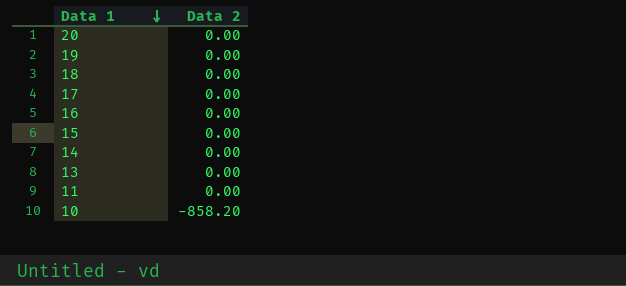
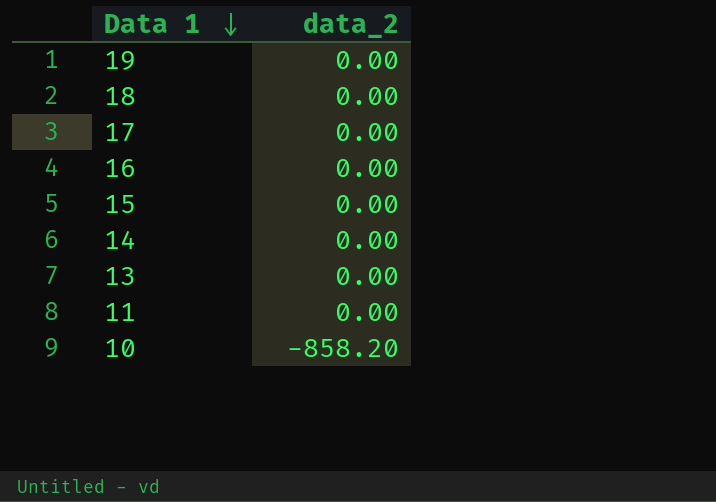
column name: Data 2 -> data_2
row 20: 0.00 -> none

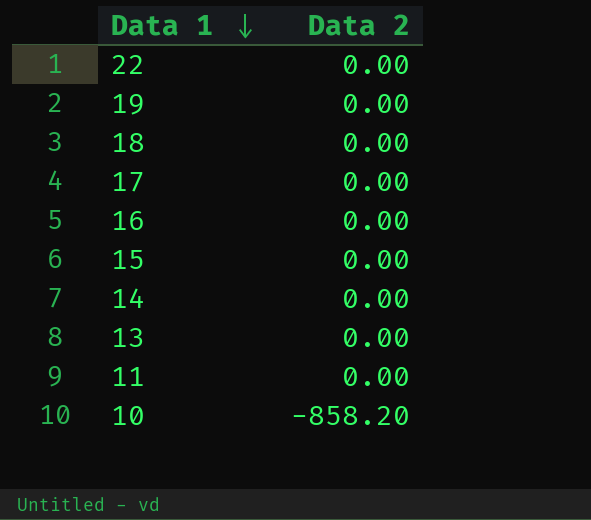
column name: data_2 -> Data 2
row 22: none -> 0.00

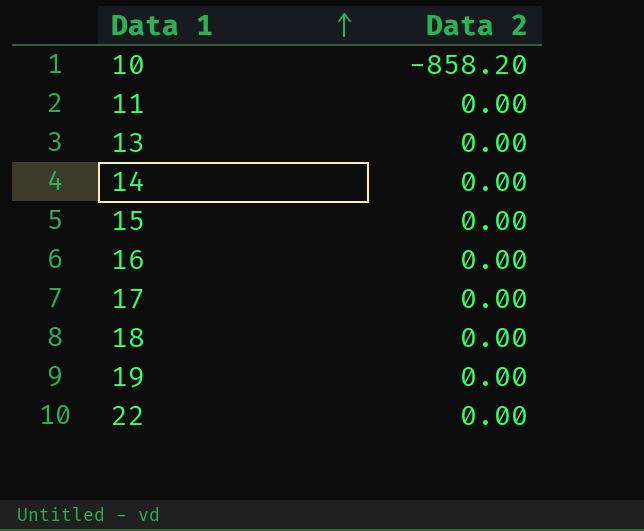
row order: Data 1 descending -> Data 1 ascending

